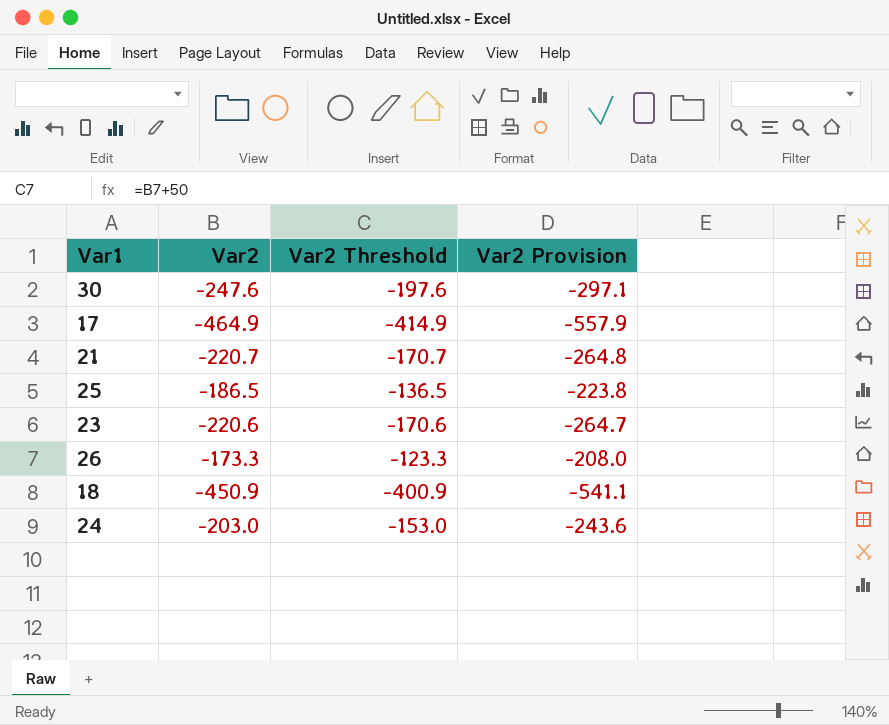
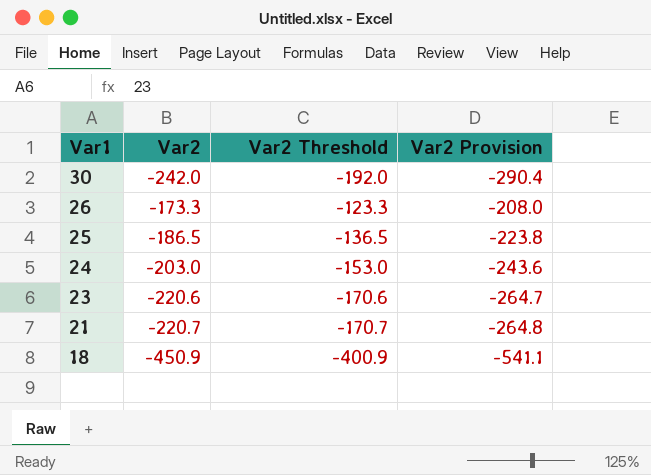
row order: none -> Var1 descending
row 17: -464.9 | -414.9 | -557.9 -> none
30 | Var2: -247.6 -> -242.0
30 | Var2 Threshold: -197.6 -> -192.0
30 | Var2 Provision: -297.1 -> -290.4

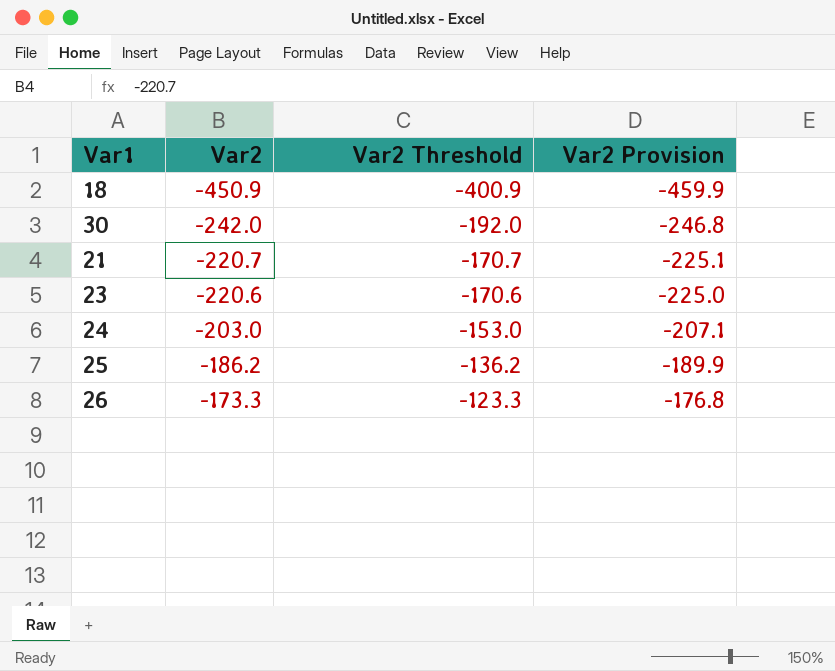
row order: Var1 descending -> Var2 ascending
column Var2 Provision | formula: [Var2] * 1.2 -> [Var2] * 1.02
25 | Var2: -186.5 -> -186.2
25 | Var2 Threshold: -136.5 -> -136.2

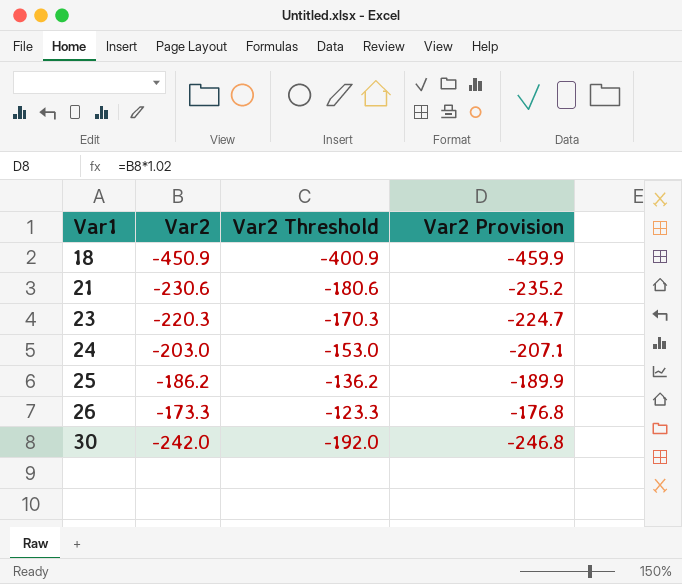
row order: Var2 ascending -> Var1 ascending
21 | Var2: -220.7 -> -230.6
21 | Var2 Threshold: -170.7 -> -180.6
21 | Var2 Provision: -225.1 -> -235.2
23 | Var2: -220.6 -> -220.3
23 | Var2 Threshold: -170.6 -> -170.3
23 | Var2 Provision: -225.0 -> -224.7

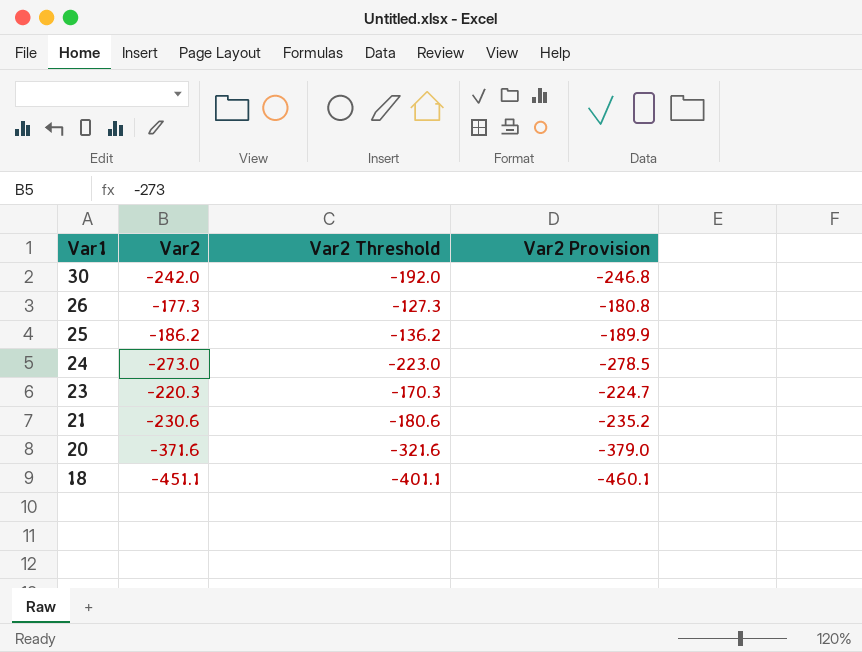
row order: Var1 ascending -> Var1 descending
26 | Var2: -173.3 -> -177.3
26 | Var2 Threshold: -123.3 -> -127.3
26 | Var2 Provision: -176.8 -> -180.8
24 | Var2: -203.0 -> -273.0
24 | Var2 Threshold: -153.0 -> -223.0
24 | Var2 Provision: -207.1 -> -278.5
row 20: none -> -371.6 | -321.6 | -379.0
18 | Var2: -450.9 -> -451.1
18 | Var2 Threshold: -400.9 -> -401.1
18 | Var2 Provision: -459.9 -> -460.1

